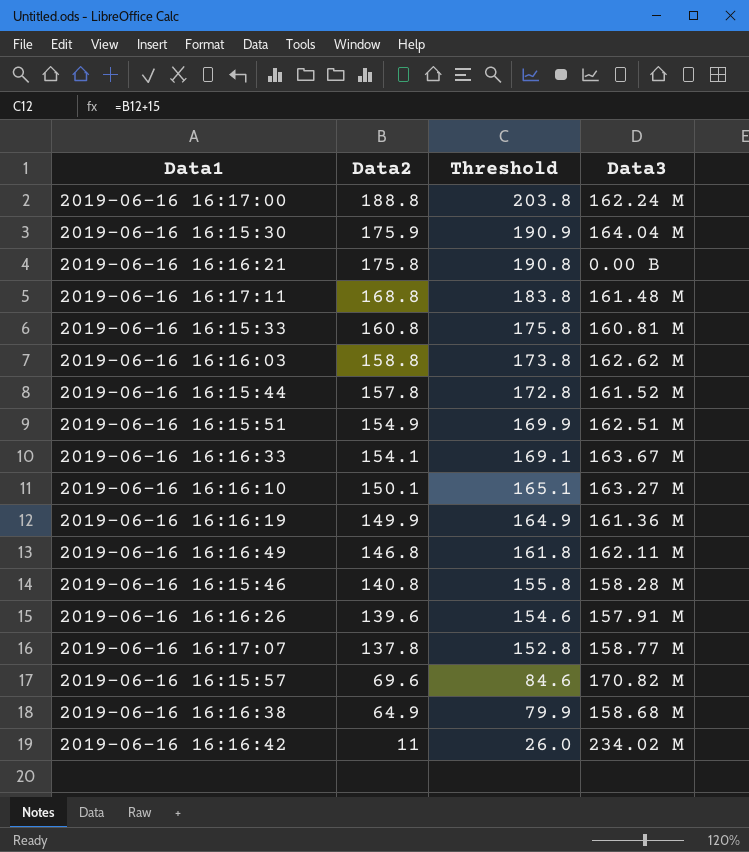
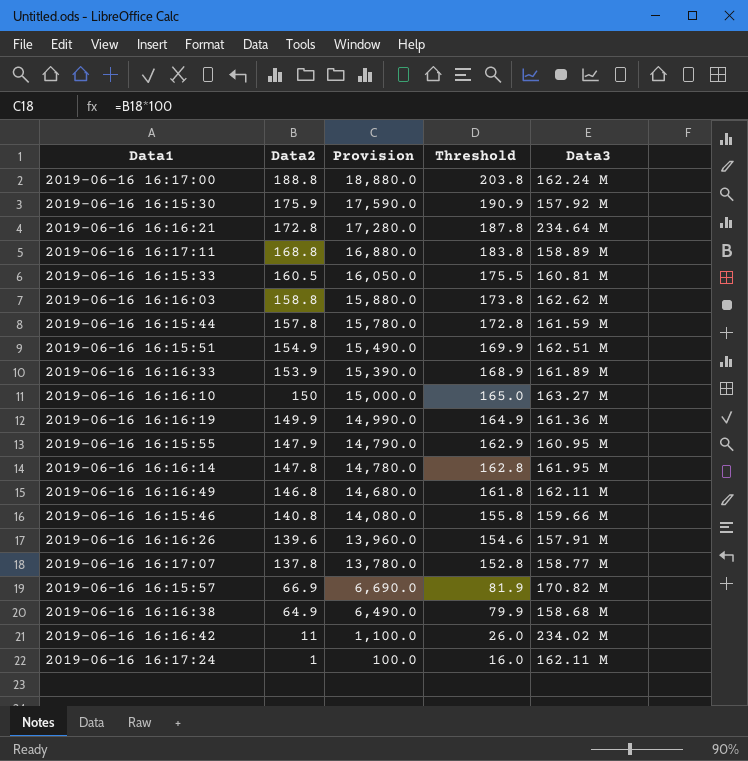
column Provision | formula: none -> [Data2] * 100
2019-06-16 16:15:30 | Data3: 164.04 M -> 157.92 M
2019-06-16 16:16:21 | Data2: 175.8 -> 172.8
2019-06-16 16:16:21 | Threshold: 190.8 -> 187.8
2019-06-16 16:16:21 | Data3: 0.00 B -> 234.64 M
2019-06-16 16:17:11 | Data3: 161.48 M -> 158.89 M
2019-06-16 16:15:33 | Data2: 160.8 -> 160.5
2019-06-16 16:15:33 | Threshold: 175.8 -> 175.5
2019-06-16 16:15:44 | Data3: 161.52 M -> 161.59 M
2019-06-16 16:16:33 | Data2: 154.1 -> 153.9
2019-06-16 16:16:33 | Threshold: 169.1 -> 168.9
2019-06-16 16:16:33 | Data3: 163.67 M -> 161.89 M
2019-06-16 16:16:10 | Data2: 150.1 -> 150
2019-06-16 16:16:10 | Threshold: 165.1 -> 165.0
row 2019-06-16 16:15:55: none -> 147.9 | 14,790.0 | 162.9 | 160.95 M
row 2019-06-16 16:16:14: none -> 147.8 | 14,780.0 | 162.8 | 161.95 M
2019-06-16 16:15:46 | Data3: 158.28 M -> 159.66 M
2019-06-16 16:15:57 | Data2: 69.6 -> 66.9
2019-06-16 16:15:57 | Threshold: 84.6 -> 81.9
row 2019-06-16 16:17:24: none -> 1 | 100.0 | 16.0 | 162.11 M

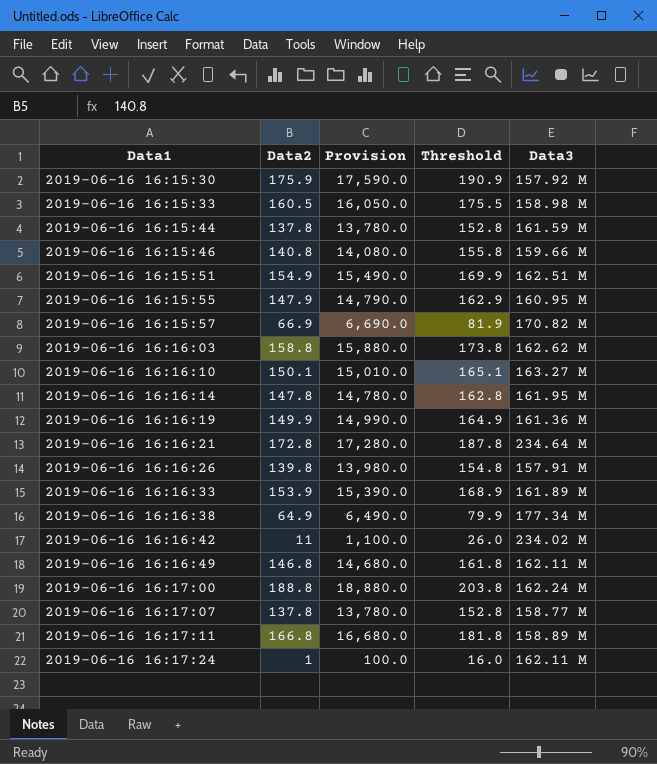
row order: Data2 descending -> Data1 ascending
2019-06-16 16:15:33 | Data3: 160.81 M -> 158.98 M
2019-06-16 16:15:44 | Data2: 157.8 -> 137.8
2019-06-16 16:15:44 | Provision: 15,780.0 -> 13,780.0
2019-06-16 16:15:44 | Threshold: 172.8 -> 152.8
2019-06-16 16:16:10 | Data2: 150 -> 150.1
2019-06-16 16:16:10 | Provision: 15,000.0 -> 15,010.0
2019-06-16 16:16:10 | Threshold: 165.0 -> 165.1
2019-06-16 16:16:26 | Data2: 139.6 -> 139.8
2019-06-16 16:16:26 | Provision: 13,960.0 -> 13,980.0
2019-06-16 16:16:26 | Threshold: 154.6 -> 154.8
2019-06-16 16:16:38 | Data3: 158.68 M -> 177.34 M
2019-06-16 16:17:11 | Data2: 168.8 -> 166.8
2019-06-16 16:17:11 | Provision: 16,880.0 -> 16,680.0
2019-06-16 16:17:11 | Threshold: 183.8 -> 181.8

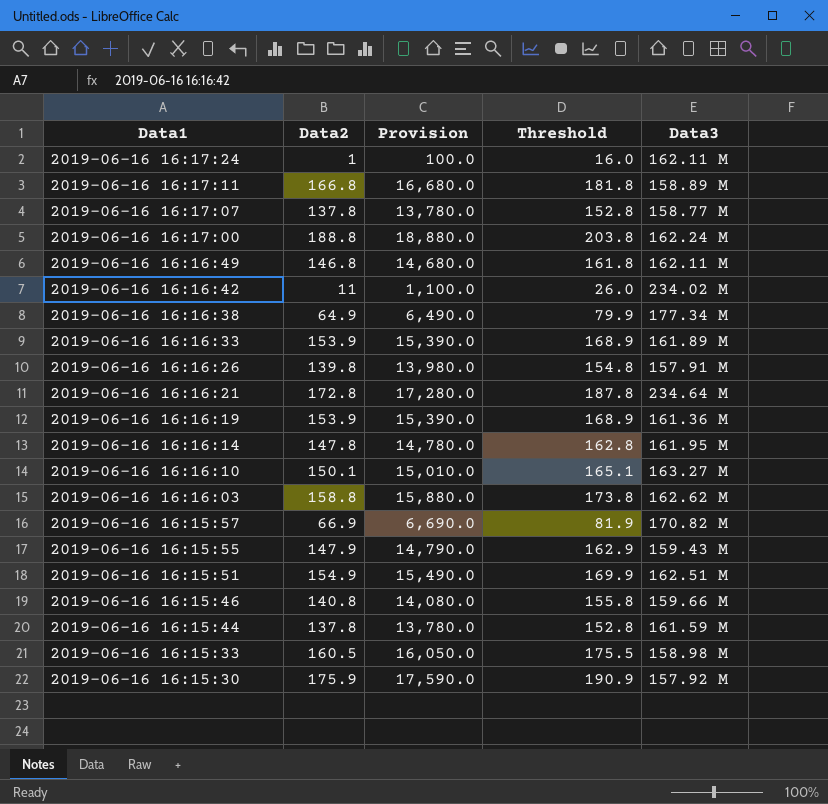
row order: Data1 ascending -> Data1 descending
2019-06-16 16:16:19 | Data2: 149.9 -> 153.9
2019-06-16 16:16:19 | Provision: 14,990.0 -> 15,390.0
2019-06-16 16:16:19 | Threshold: 164.9 -> 168.9
2019-06-16 16:15:55 | Data3: 160.95 M -> 159.43 M

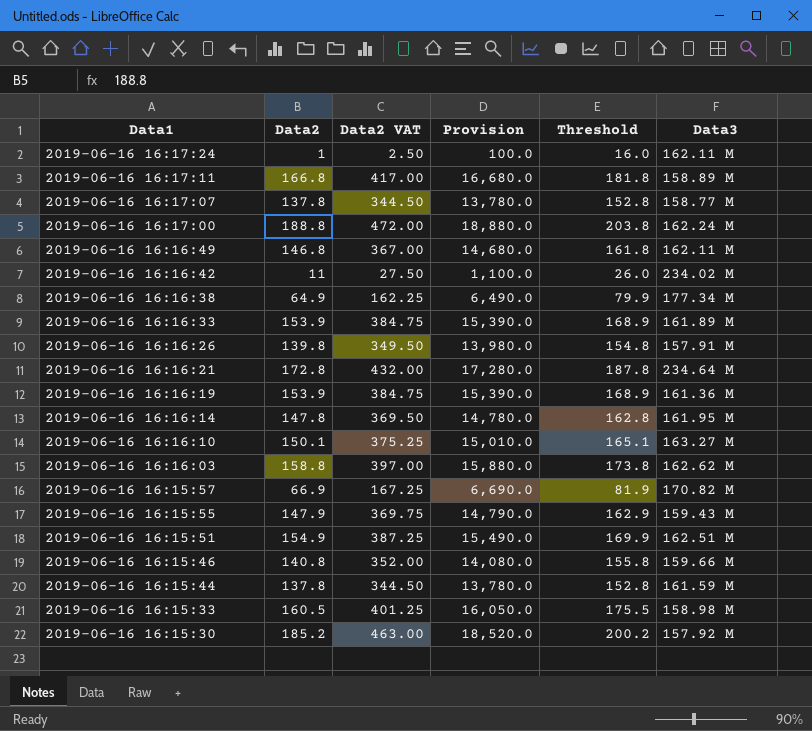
column Data2 VAT | formula: none -> [Data2] * 2.5
2019-06-16 16:15:30 | Data2: 175.9 -> 185.2
2019-06-16 16:15:30 | Provision: 17,590.0 -> 18,520.0
2019-06-16 16:15:30 | Threshold: 190.9 -> 200.2

